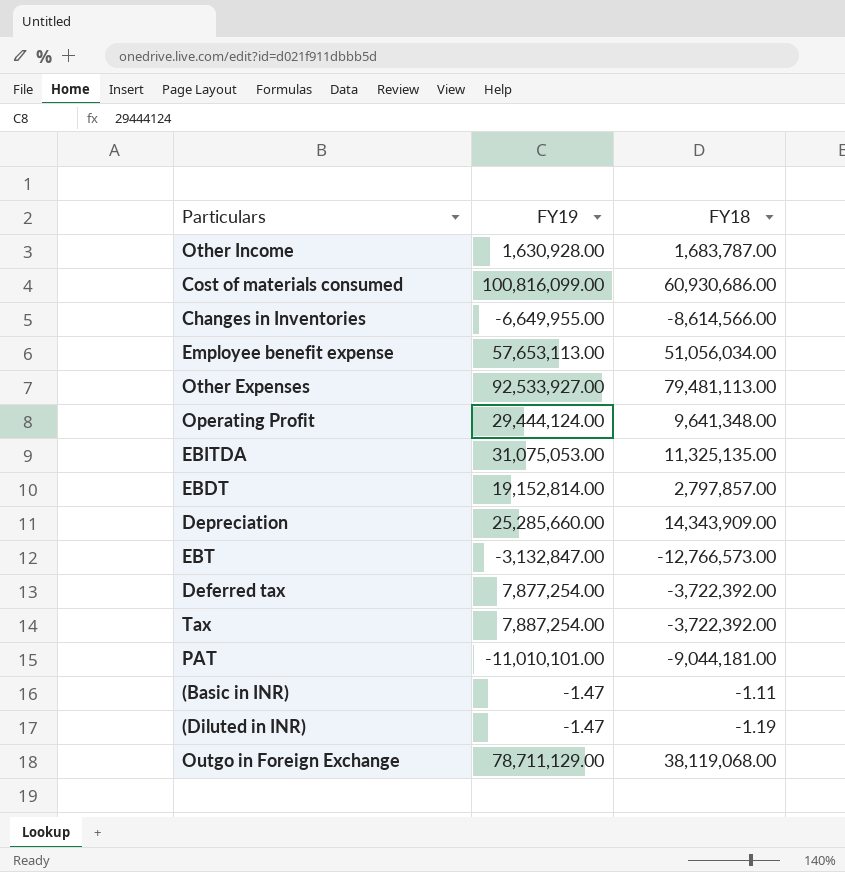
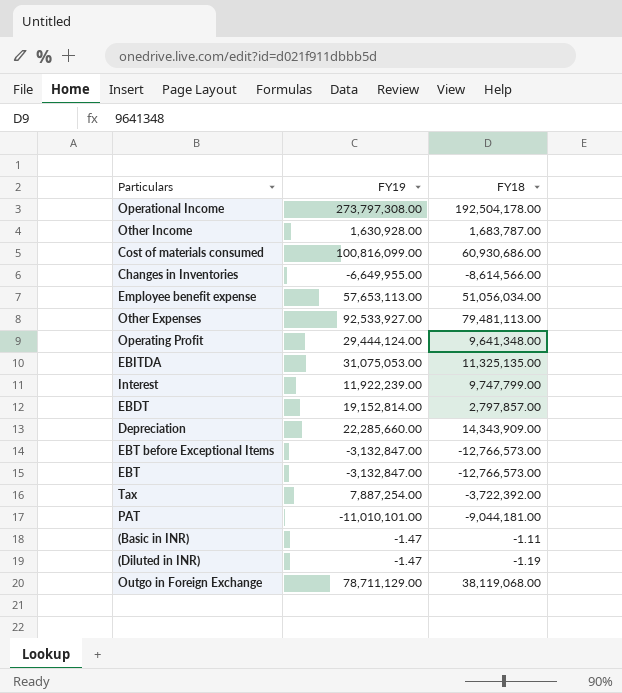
row Deferred tax: 7,877,254.00 | -3,722,392.00 -> none
row Operational Income: none -> 273,797,308.00 | 192,504,178.00
row Interest: none -> 11,922,239.00 | 9,747,799.00
Depreciation | FY19: 25,285,660.00 -> 22,285,660.00
row EBT before Exceptional Items: none -> -3,132,847.00 | -12,766,573.00

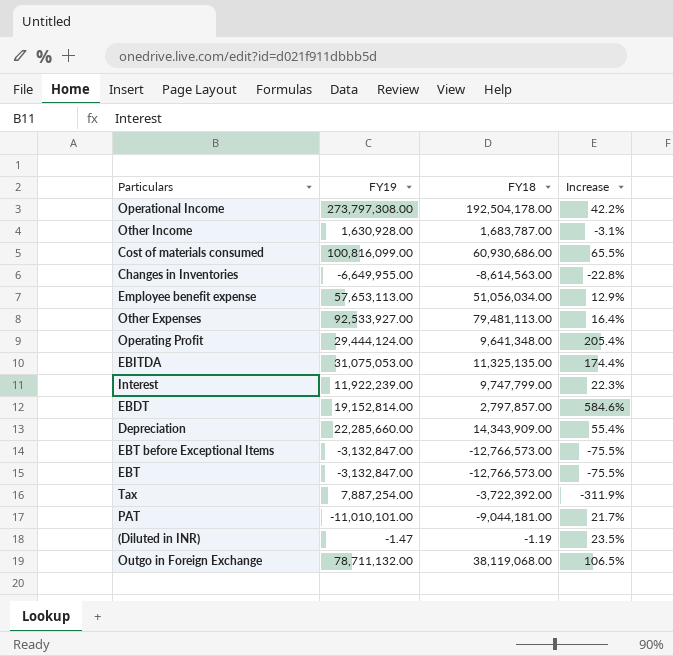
column Increase | formula: none -> ([FY19] - [FY18]) / [FY18]
row (Basic in INR): -1.47 | -1.11 -> none
Changes in Inventories | FY18: -8,614,566.00 -> -8,614,563.00
Outgo in Foreign Exchange | FY19: 78,711,129.00 -> 78,711,132.00

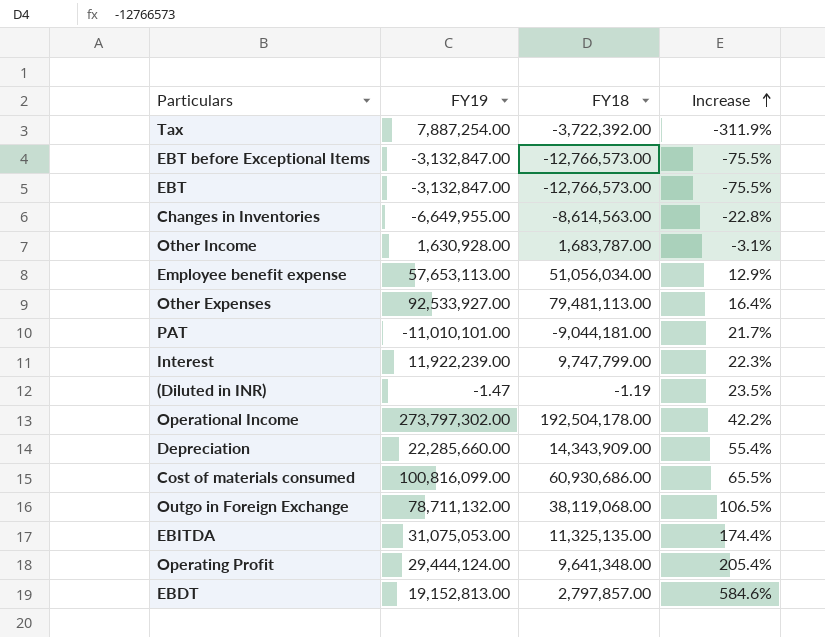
row order: none -> Increase ascending
Operational Income | FY19: 273,797,308.00 -> 273,797,302.00
EBDT | FY19: 19,152,814.00 -> 19,152,813.00

